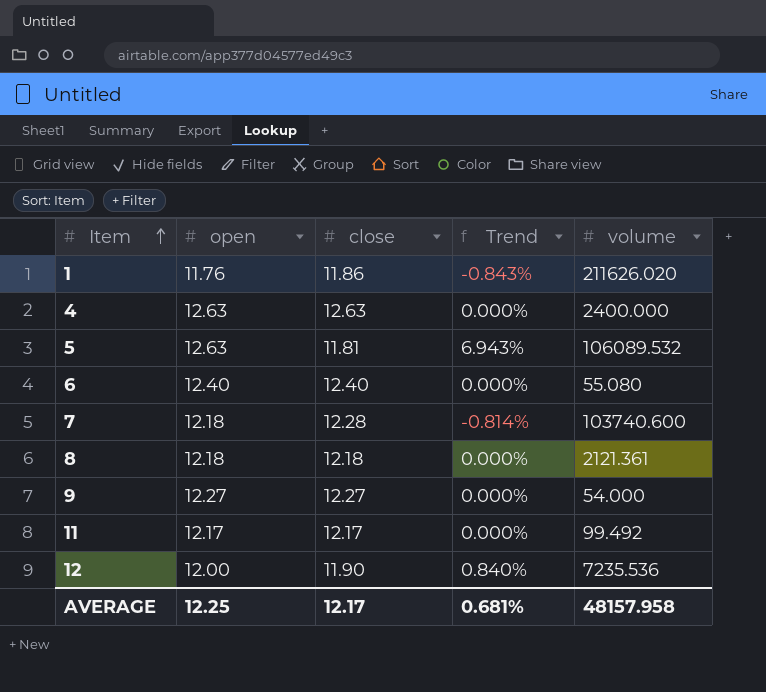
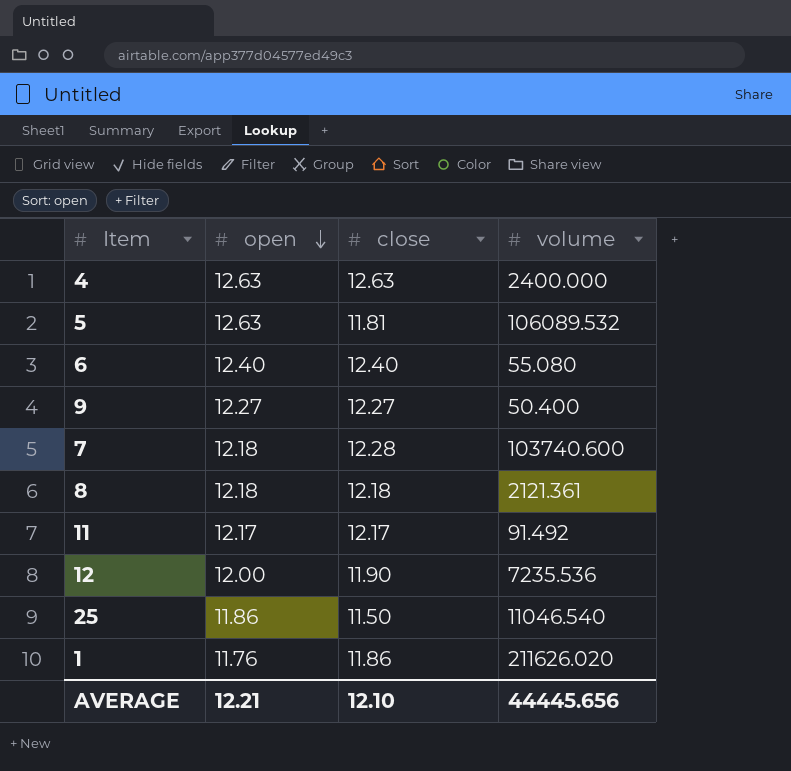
row order: Item ascending -> open descending
column Trend | formula: ([open] - [close]) / [close] -> none
9 | volume: 54.000 -> 50.400
11 | volume: 99.492 -> 91.492
row 25: none -> 11.86 | 11.50 | 11046.540
AVERAGE | open: 12.25 -> 12.21
AVERAGE | close: 12.17 -> 12.10
AVERAGE | volume: 48157.958 -> 44445.656

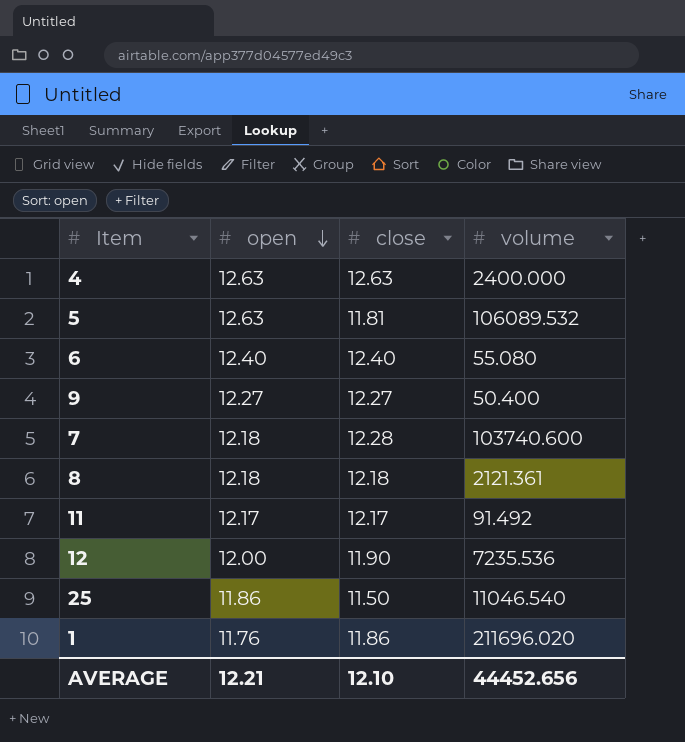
1 | volume: 211626.020 -> 211696.020
AVERAGE | volume: 44445.656 -> 44452.656

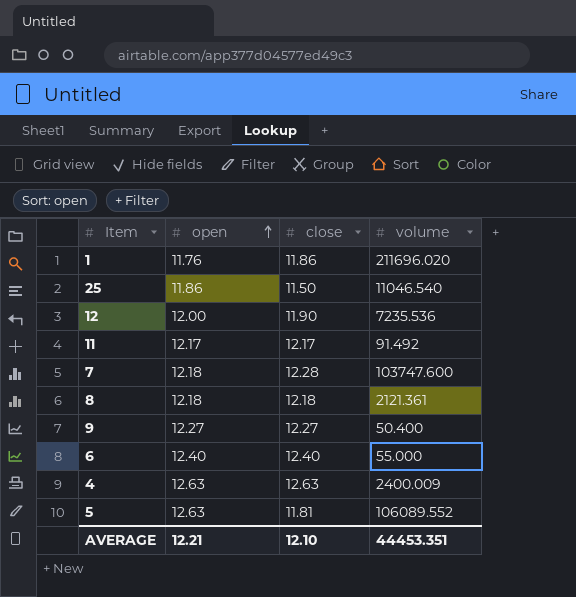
row order: open descending -> open ascending
7 | volume: 103740.600 -> 103747.600
6 | volume: 55.080 -> 55.000
4 | volume: 2400.000 -> 2400.009
5 | volume: 106089.532 -> 106089.552
AVERAGE | volume: 44452.656 -> 44453.351

